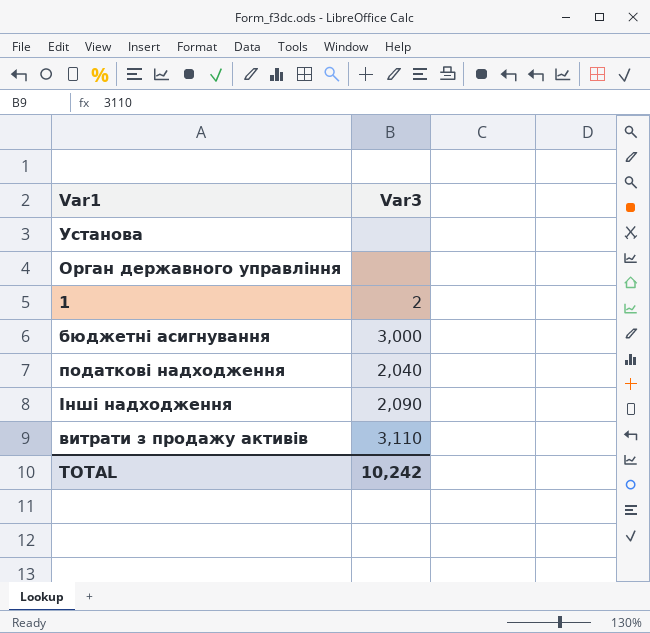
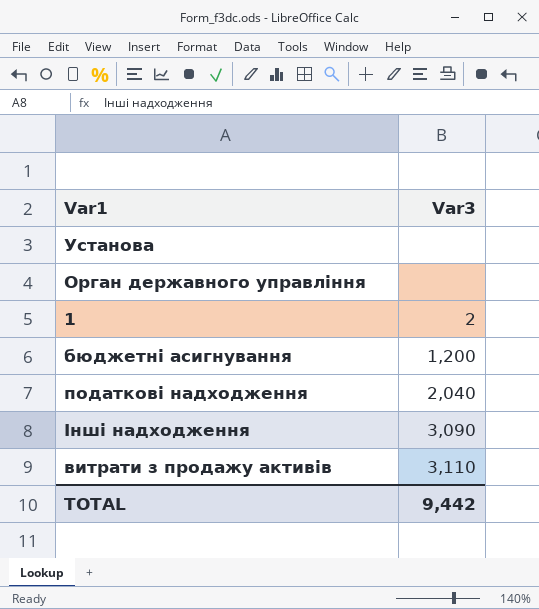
бюджетні асигнування | Var3: 3,000 -> 1,200
Інші надходження | Var3: 2,090 -> 3,090
TOTAL | Var3: 10,242 -> 9,442

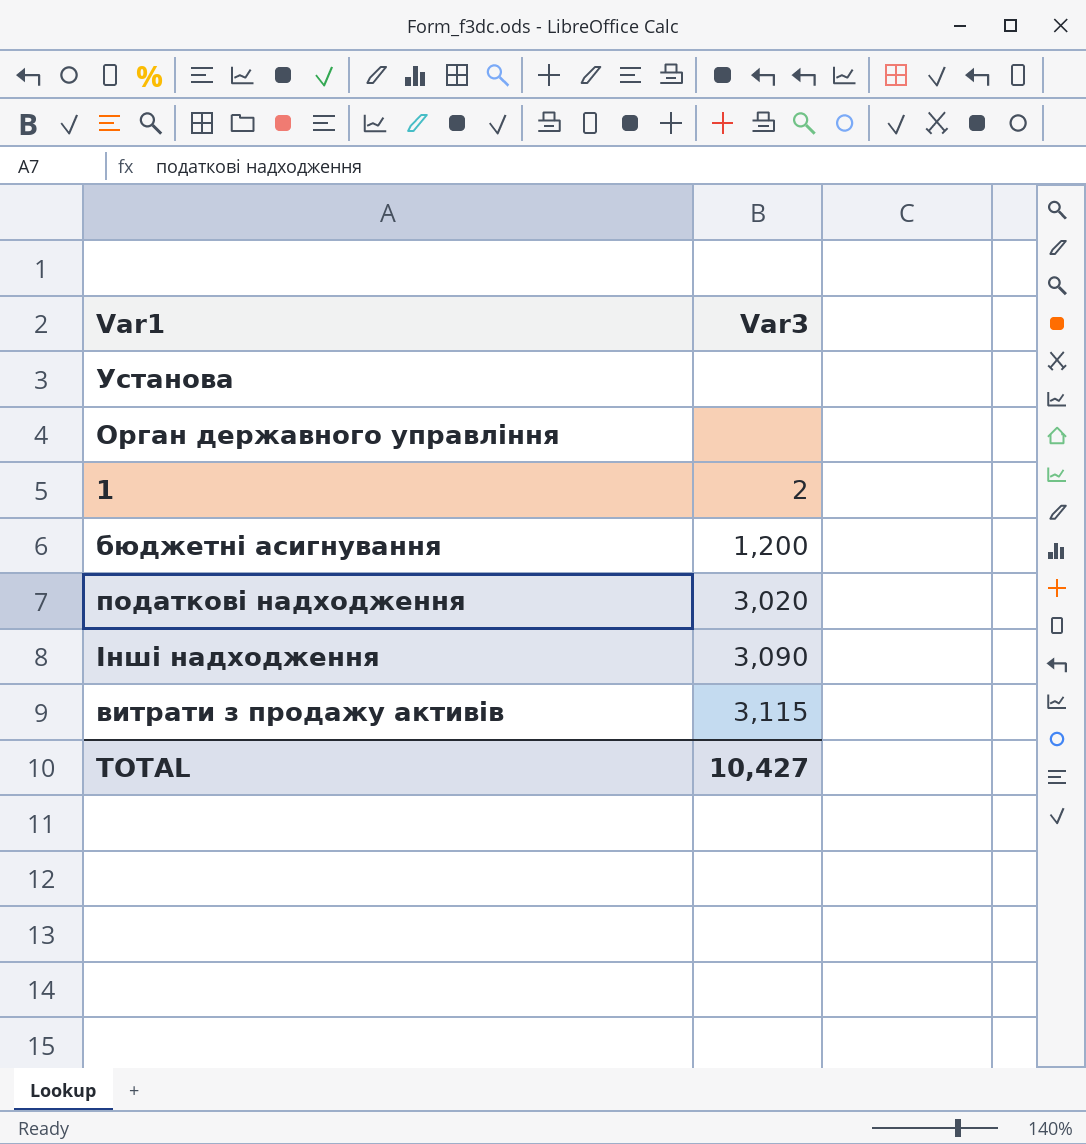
податкові надходження | Var3: 2,040 -> 3,020
витрати з продажу активів | Var3: 3,110 -> 3,115
TOTAL | Var3: 9,442 -> 10,427

